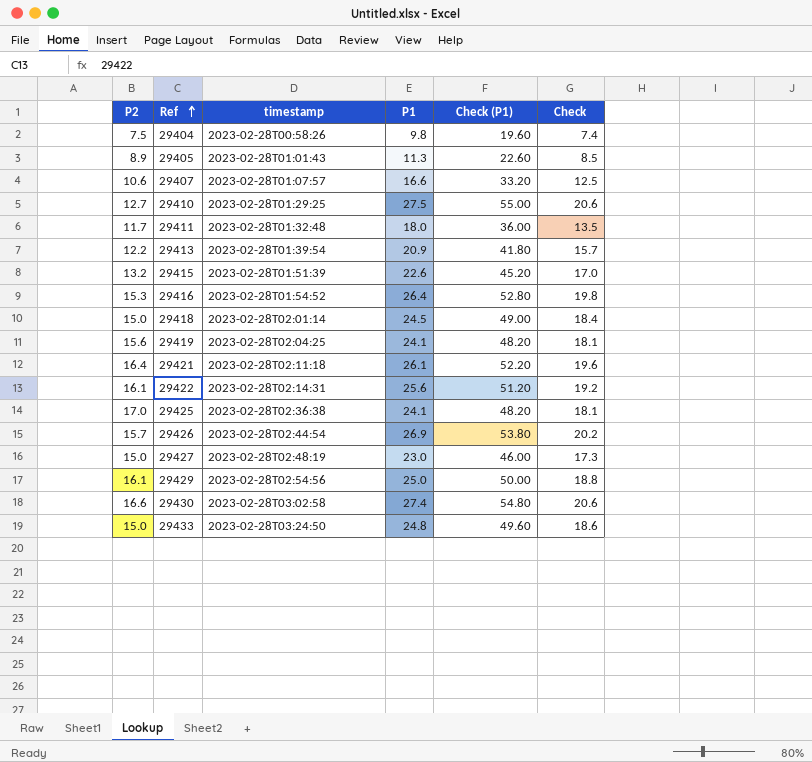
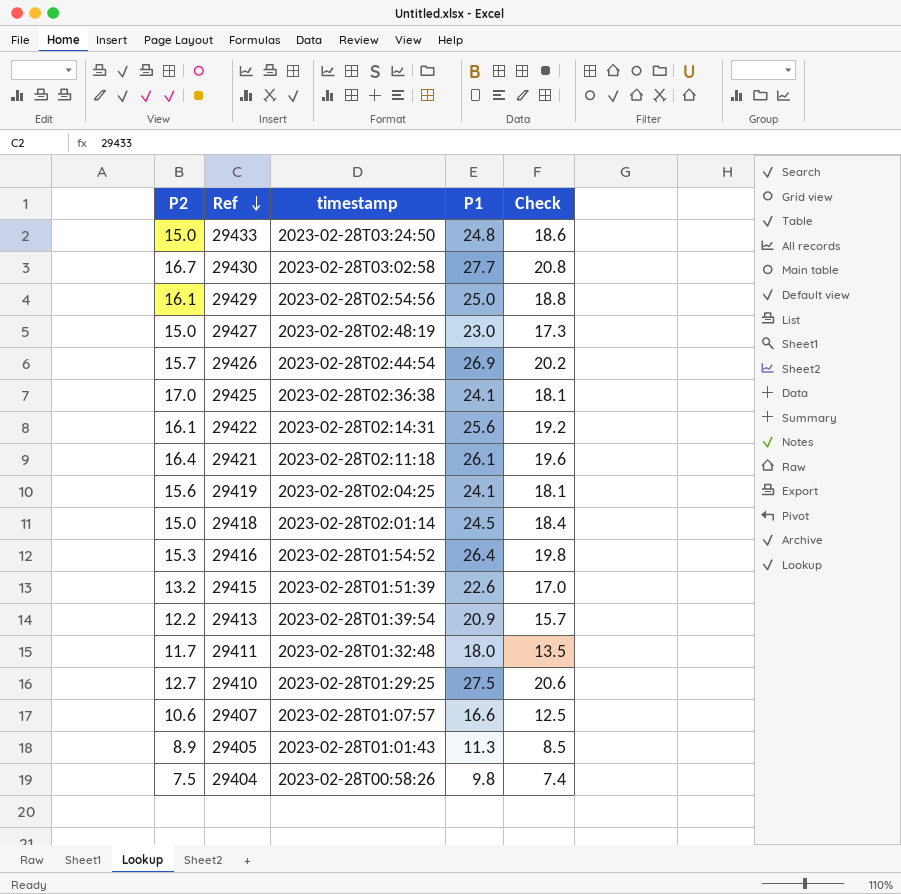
row order: Ref ascending -> Ref descending
column Check (P1) | formula: [P1] * 2 -> none
29430 | P2: 16.6 -> 16.7
29430 | P1: 27.4 -> 27.7
29430 | Check: 20.6 -> 20.8

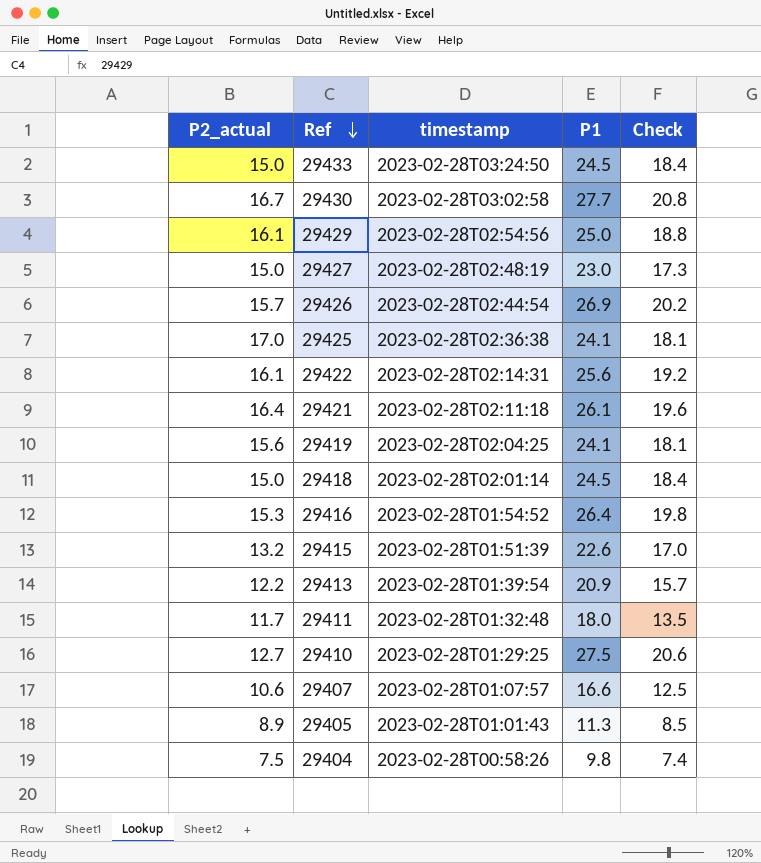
column name: P2 -> P2_actual
29433 | P1: 24.8 -> 24.5
29433 | Check: 18.6 -> 18.4

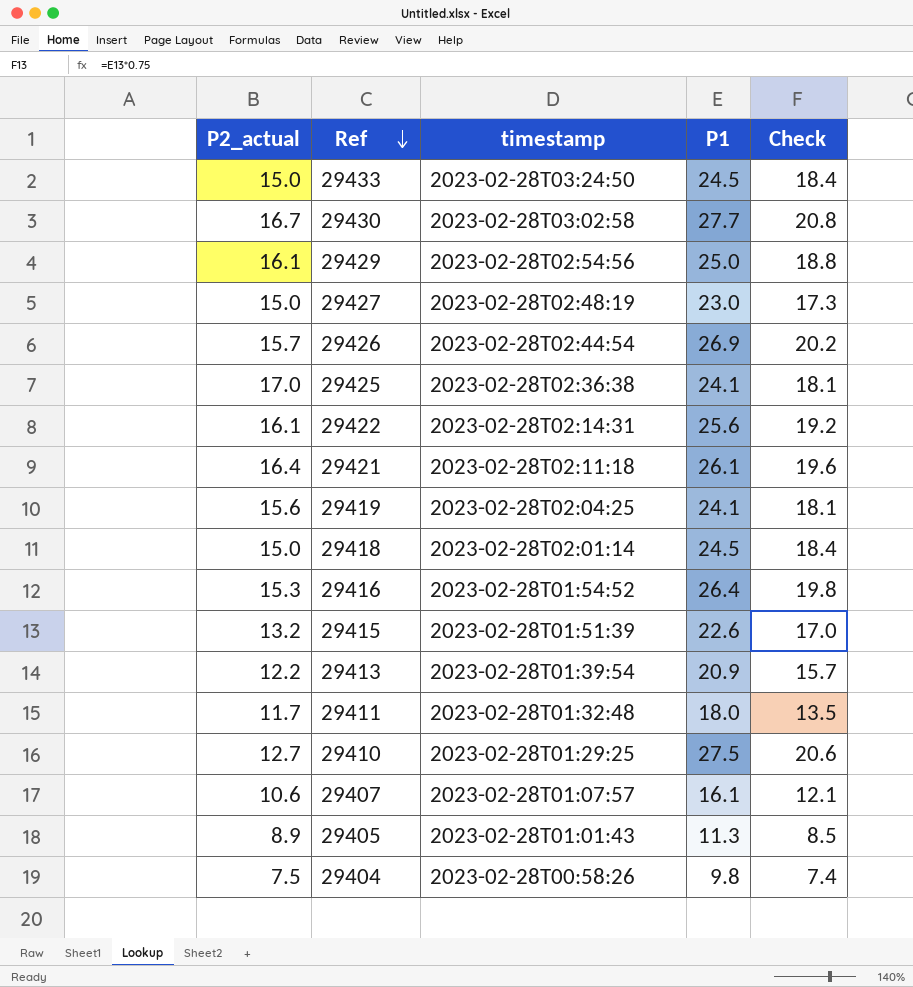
29407 | P1: 16.6 -> 16.1
29407 | Check: 12.5 -> 12.1

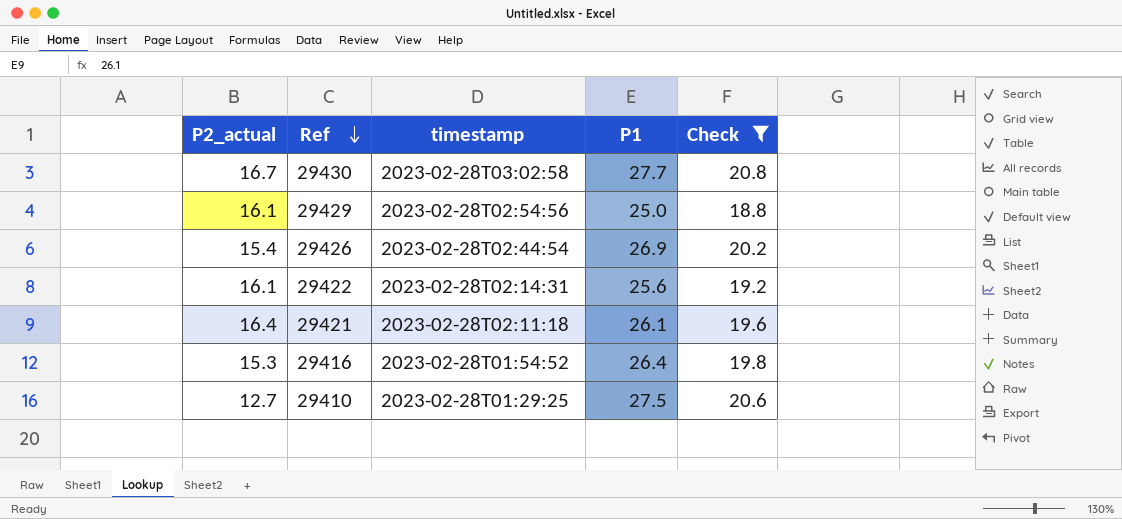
filter: none -> Check >= 18.8
29426 | P2_actual: 15.7 -> 15.4

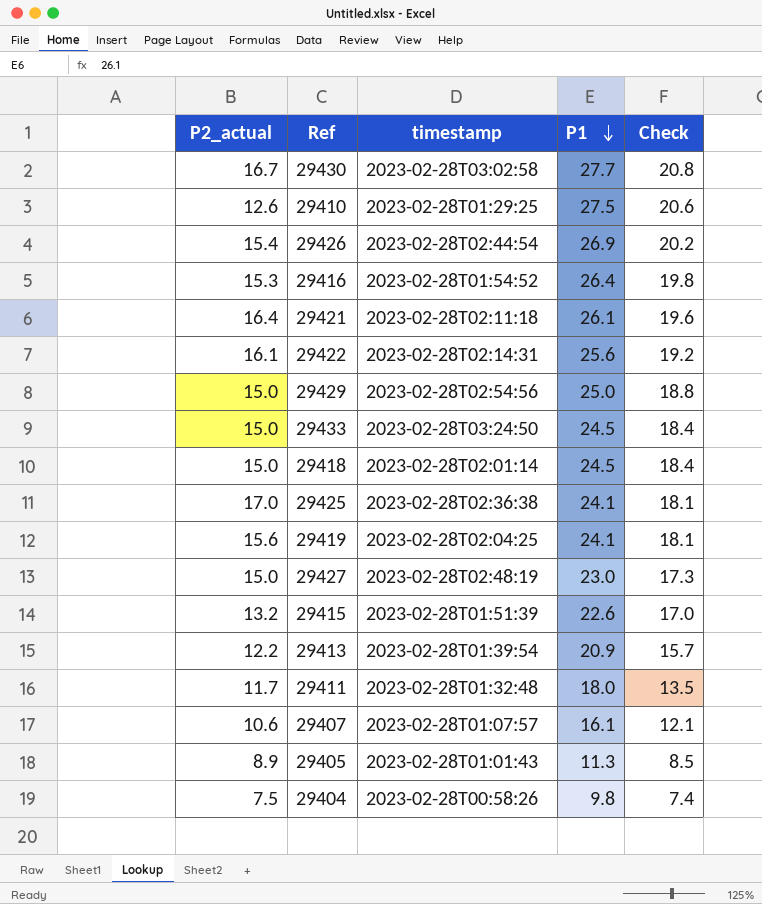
filter: Check >= 18.8 -> none
row order: Ref descending -> P1 descending
29410 | P2_actual: 12.7 -> 12.6
29429 | P2_actual: 16.1 -> 15.0

